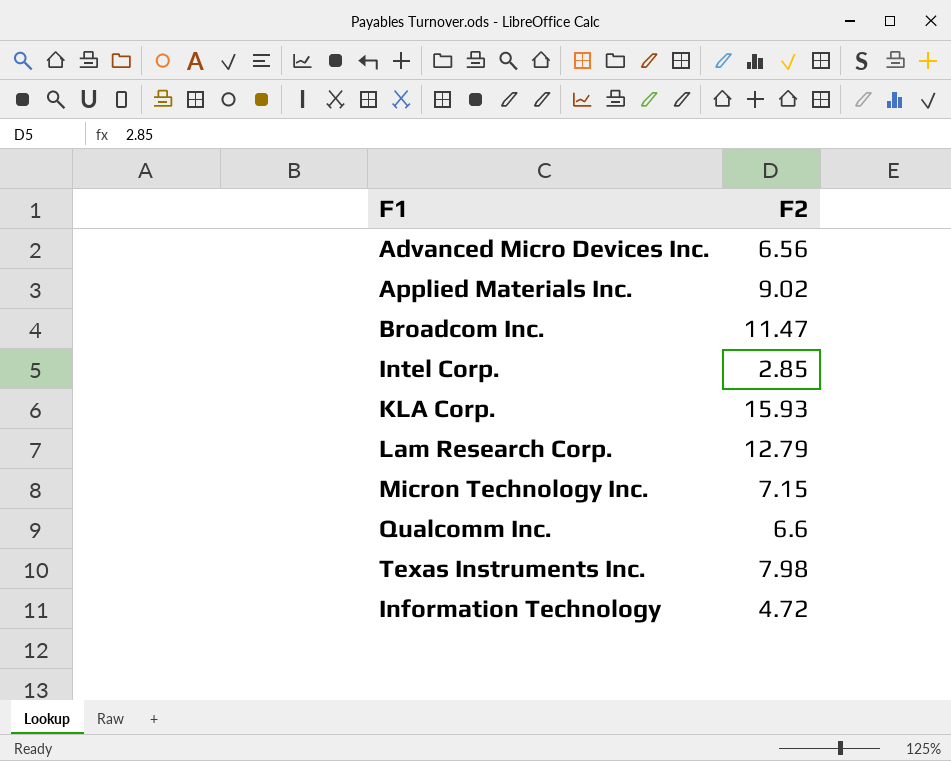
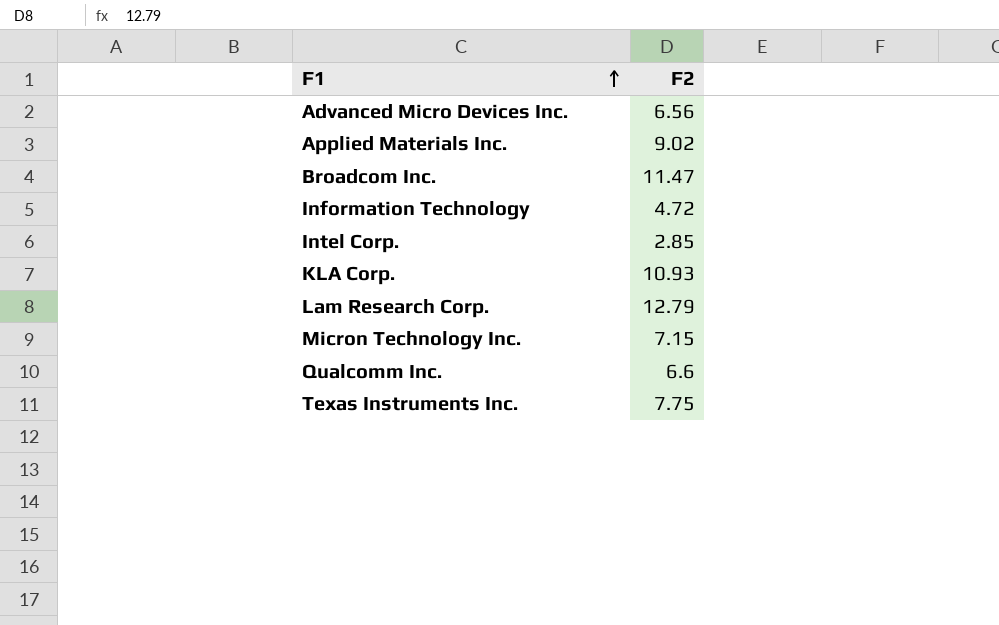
row order: none -> F1 ascending
KLA Corp. | F2: 15.93 -> 10.93
Texas Instruments Inc. | F2: 7.98 -> 7.75

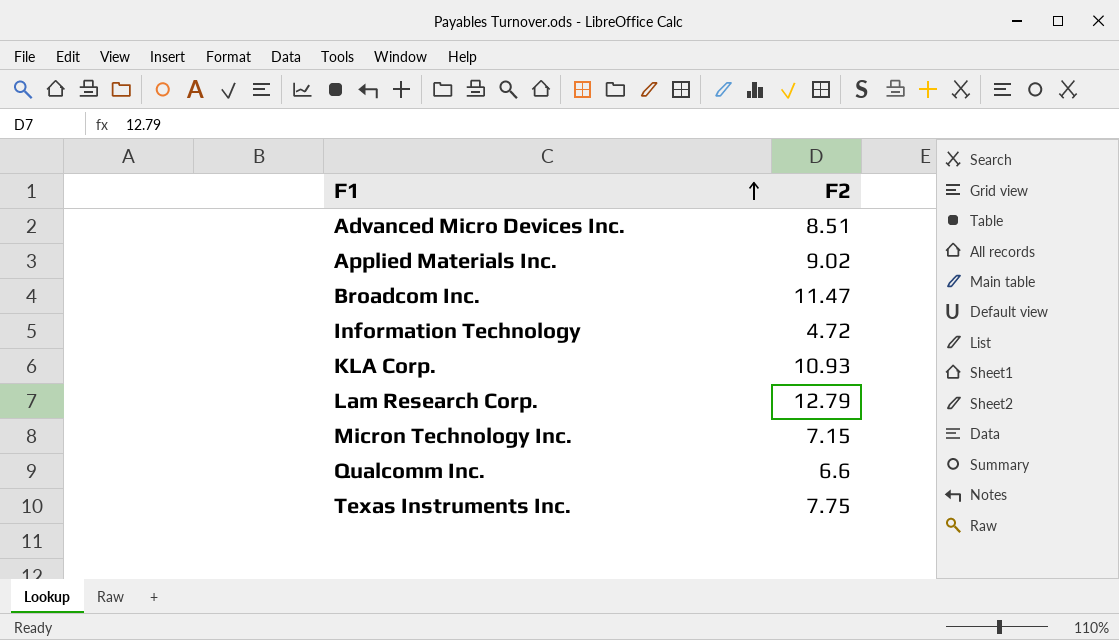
row Intel Corp.: 2.85 -> none
Advanced Micro Devices Inc. | F2: 6.56 -> 8.51

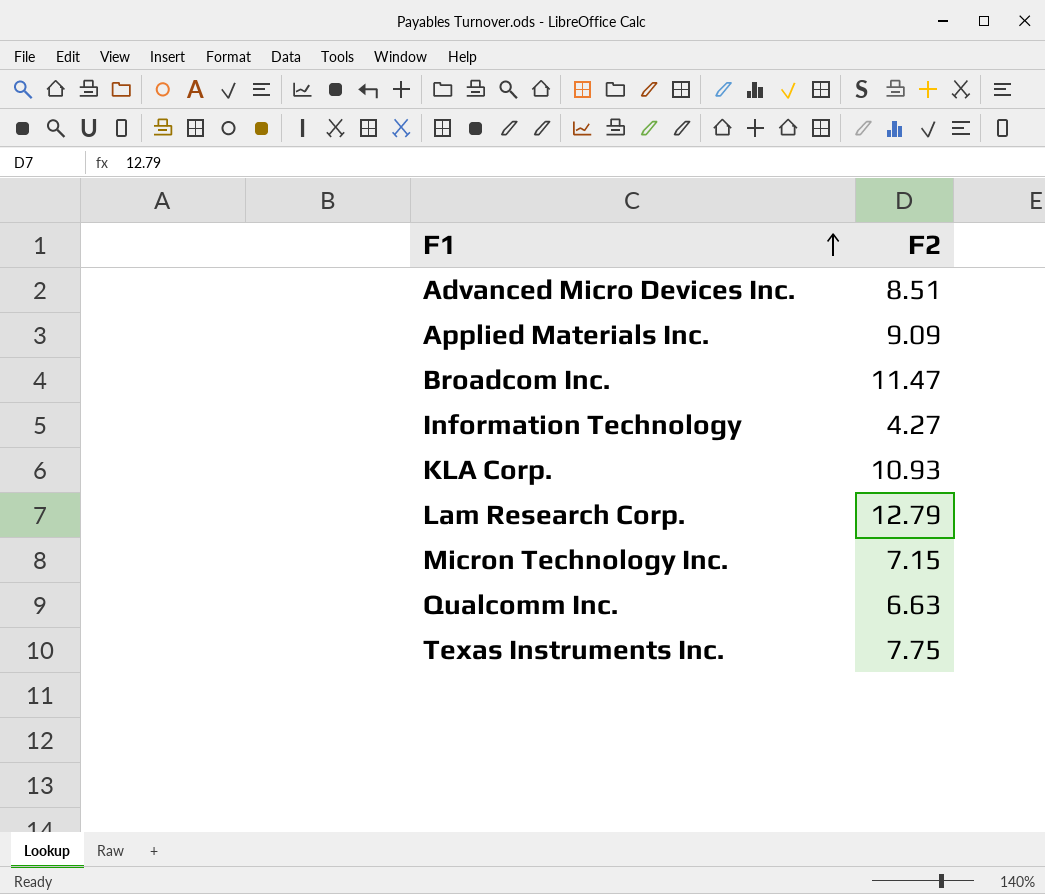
Applied Materials Inc. | F2: 9.02 -> 9.09
Information Technology | F2: 4.72 -> 4.27
Qualcomm Inc. | F2: 6.6 -> 6.63

